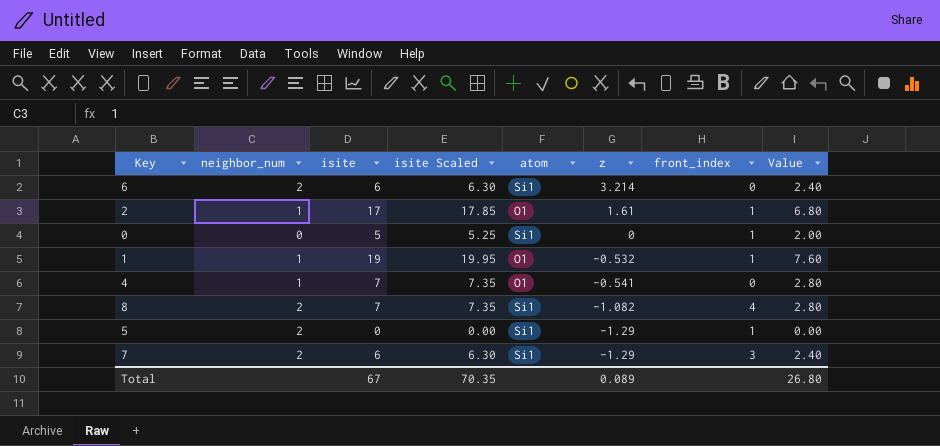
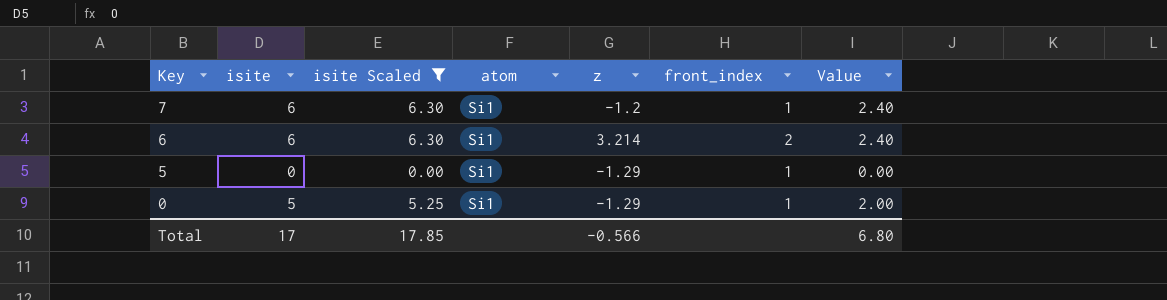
filter: none -> isite Scaled <= 6.30
row order: z descending -> Key descending
column neighbor_num | position: 2 -> none
7 | z: -1.29 -> -1.2
7 | front_index: 3 -> 1
6 | front_index: 0 -> 2
0 | z: 0 -> -1.29
Total | isite: 67 -> 17
Total | isite Scaled: 70.35 -> 17.85
Total | z: 0.089 -> -0.566
Total | Value: 26.80 -> 6.80

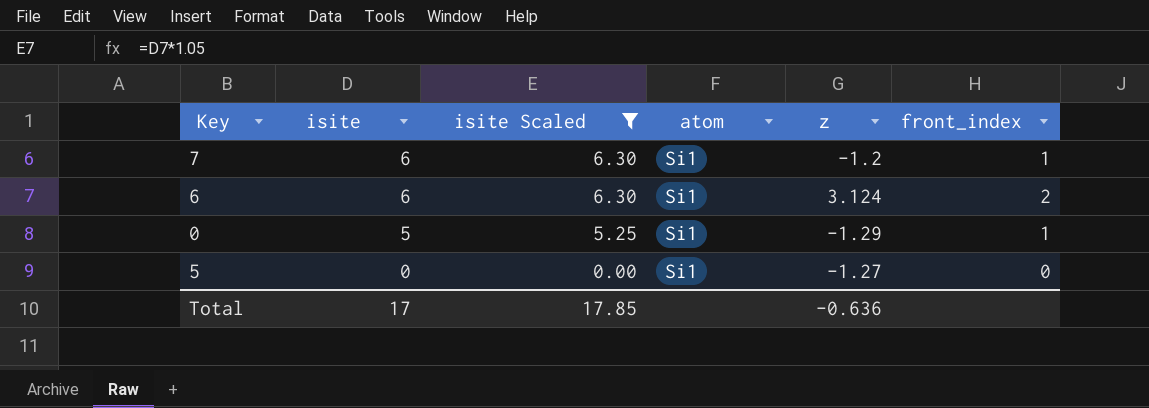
row order: Key descending -> isite descending
column Value | formula: [isite] * 0.4 -> none
6 | z: 3.214 -> 3.124
5 | z: -1.29 -> -1.27
5 | front_index: 1 -> 0
Total | z: -0.566 -> -0.636

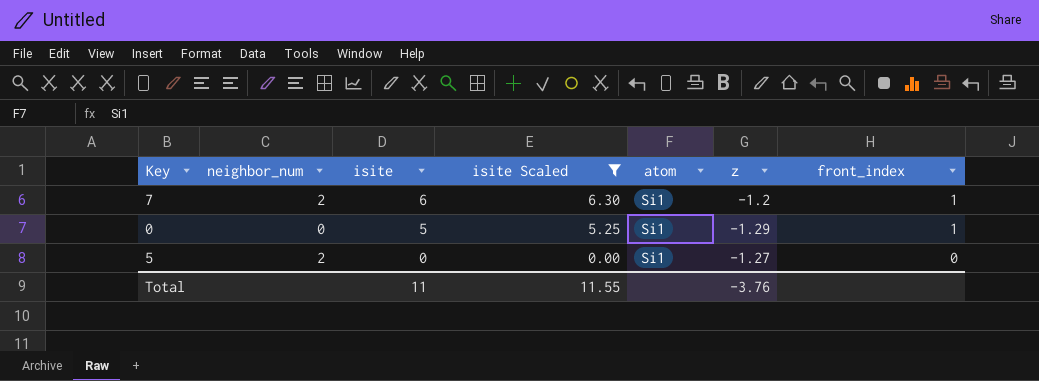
column neighbor_num | position: none -> 2
row 6: 6 | 6.30 | Si1 | 3.124 | 2 -> none
Total | isite: 17 -> 11
Total | isite Scaled: 17.85 -> 11.55
Total | z: -0.636 -> -3.76

